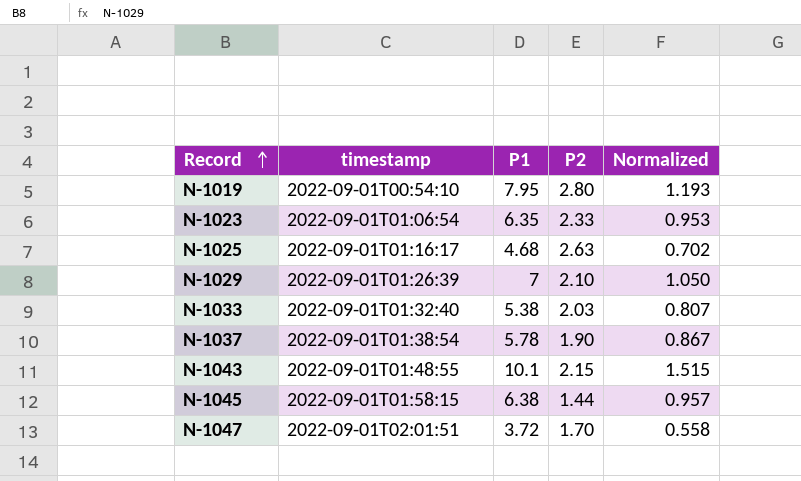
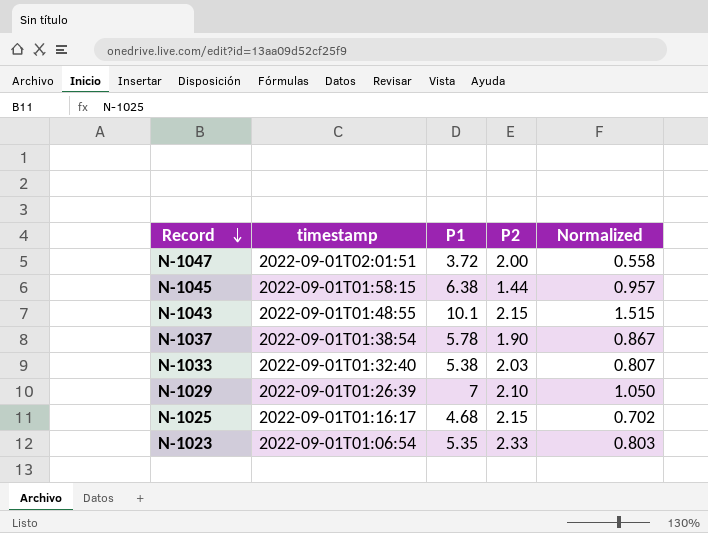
row order: Record ascending -> Record descending
row N-1019: 2022-09-01T00:54:10 | 7.95 | 2.80 | 1.193 -> none
N-1047 | P2: 1.70 -> 2.00
N-1025 | P2: 2.63 -> 2.15
N-1023 | P1: 6.35 -> 5.35
N-1023 | Normalized: 0.953 -> 0.803

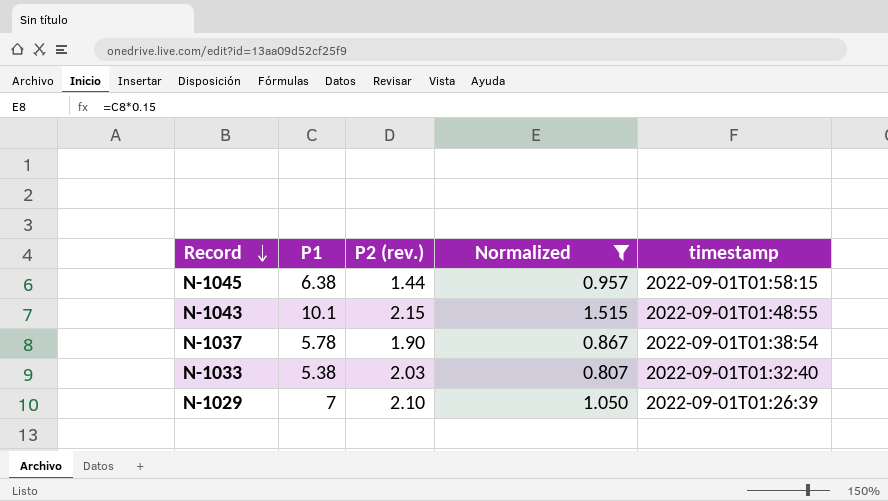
filter: none -> Normalized >= 0.807
column name: P2 -> P2 (rev.)
column timestamp | position: 2 -> 5

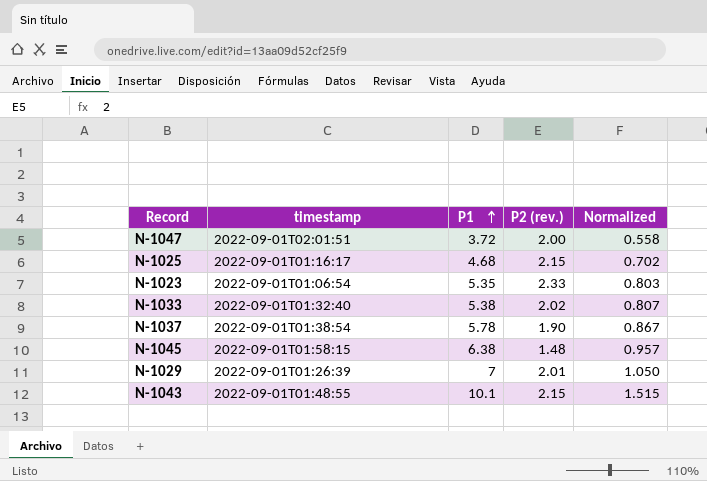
filter: Normalized >= 0.807 -> none
row order: Record descending -> P1 ascending
column timestamp | position: 5 -> 2
N-1033 | P2 (rev.): 2.03 -> 2.02
N-1045 | P2 (rev.): 1.44 -> 1.48
N-1029 | P2 (rev.): 2.10 -> 2.01

